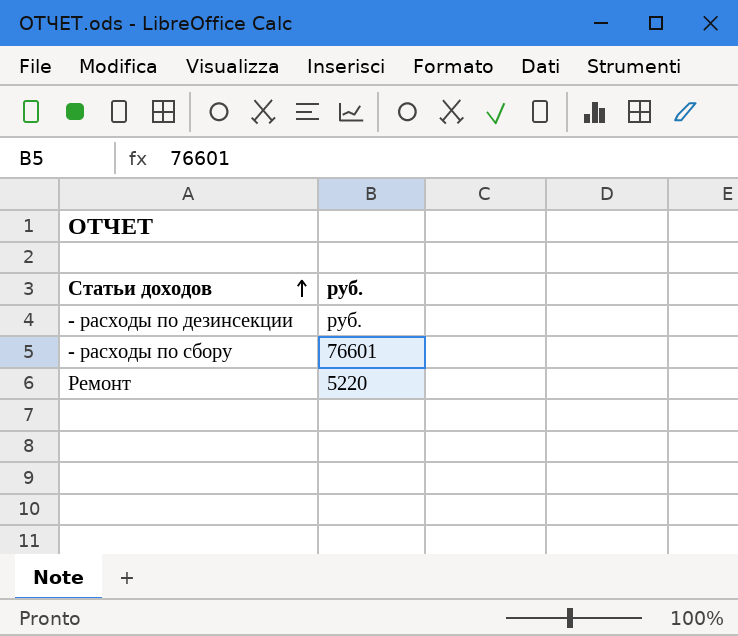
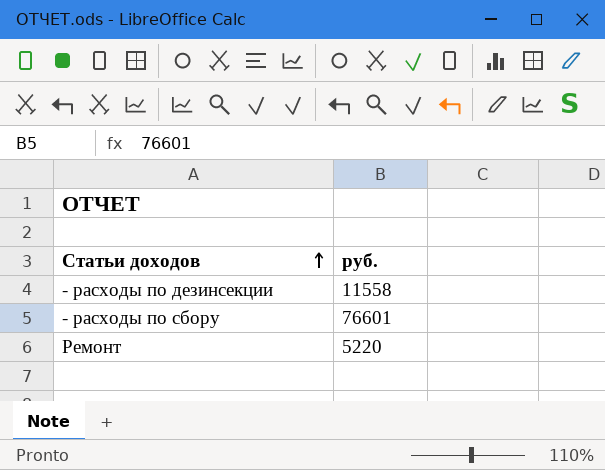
- расходы по дезинсекции | руб.: руб. -> 11558

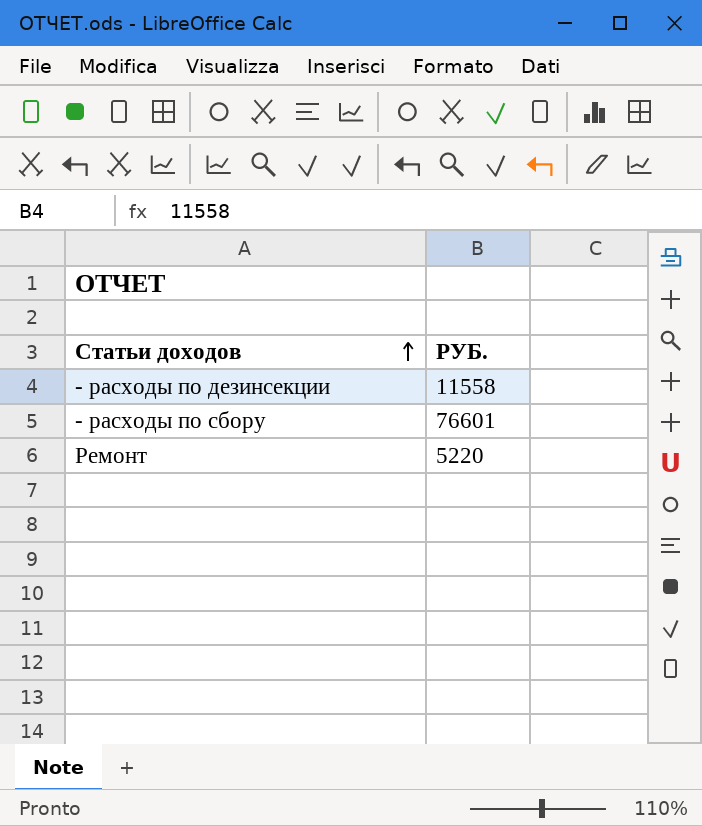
column name: руб. -> РУБ.

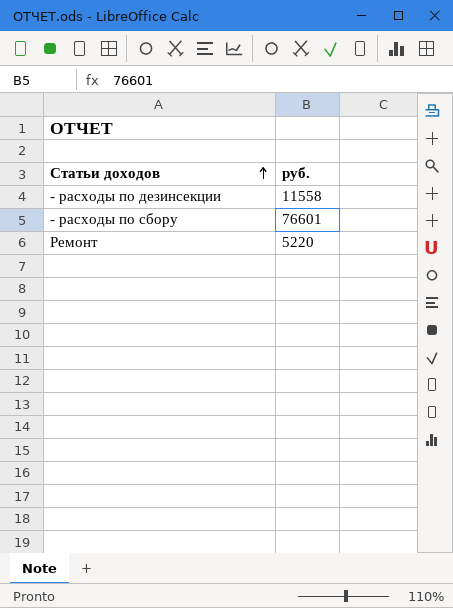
column name: РУБ. -> руб.

